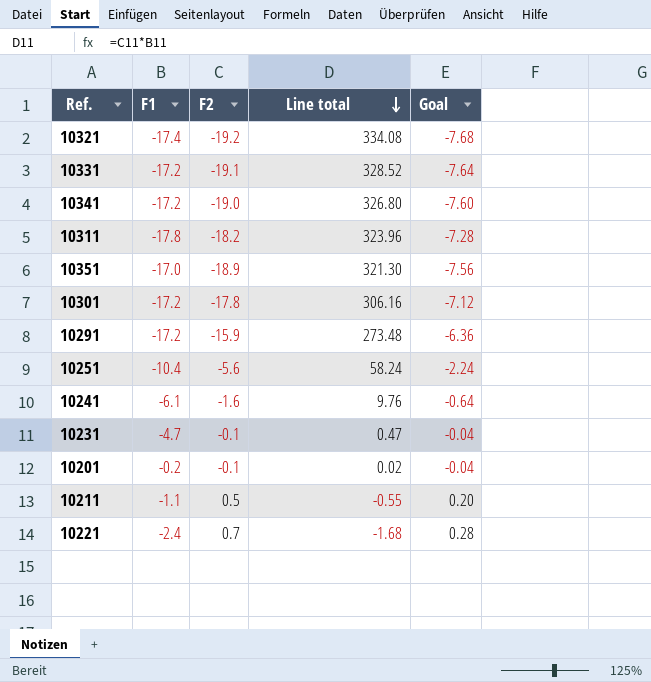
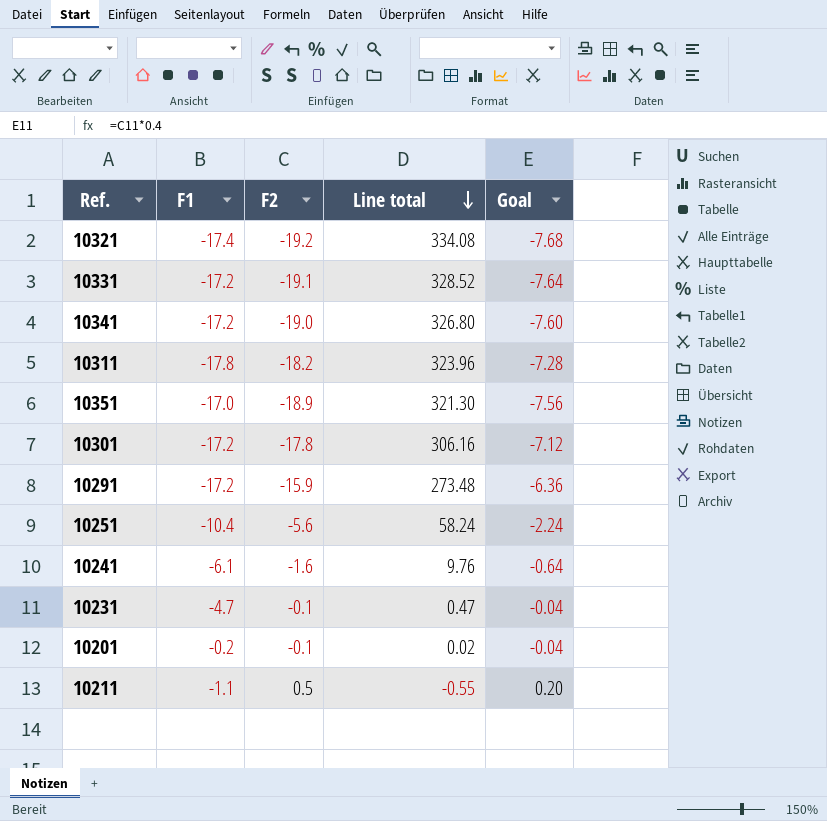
row 10221: -2.4 | 0.7 | -1.68 | 0.28 -> none

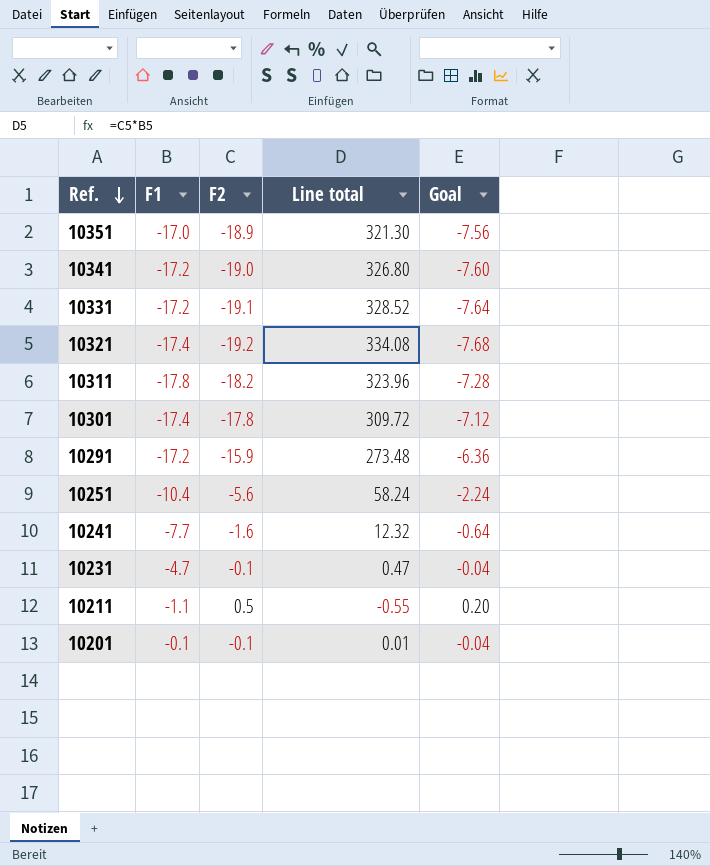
row order: Line total descending -> Ref. descending
10301 | F1: -17.2 -> -17.4
10301 | Line total: 306.16 -> 309.72
10241 | F1: -6.1 -> -7.7
10241 | Line total: 9.76 -> 12.32
10201 | F1: -0.2 -> -0.1
10201 | Line total: 0.02 -> 0.01

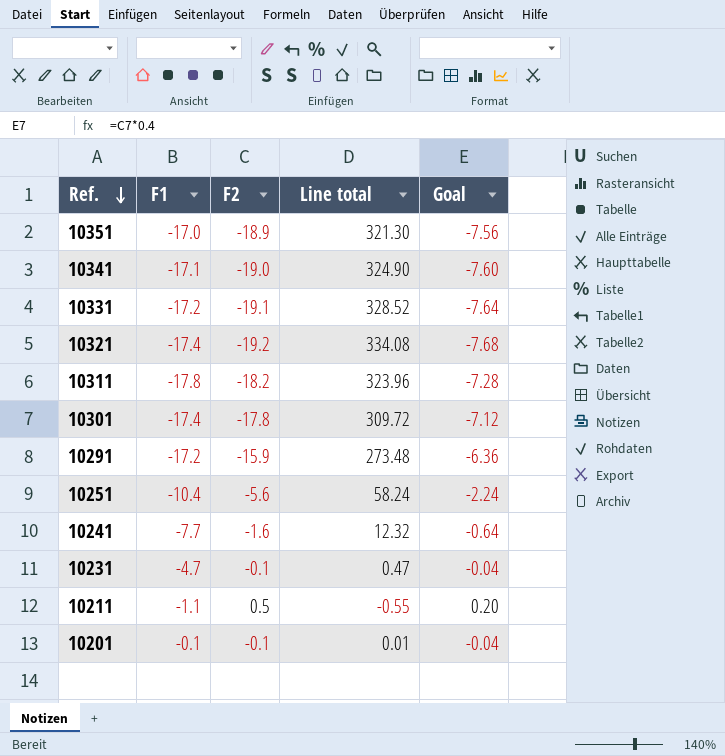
10341 | F1: -17.2 -> -17.1
10341 | Line total: 326.80 -> 324.90

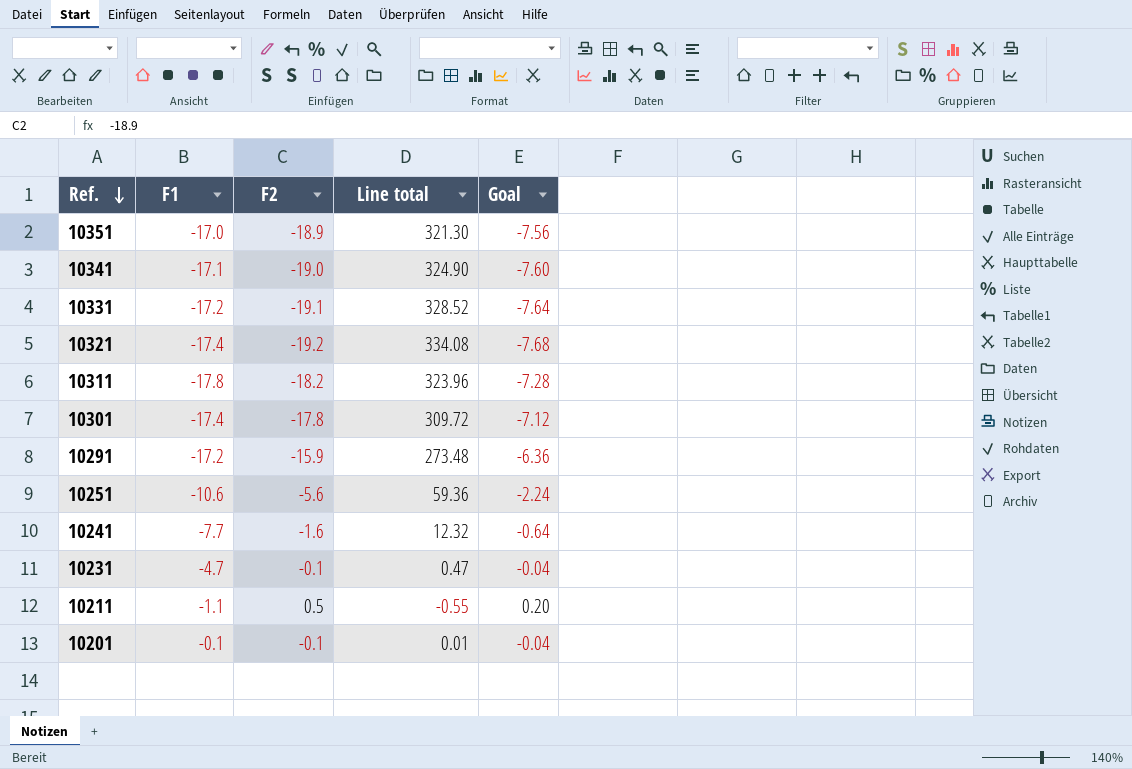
10251 | F1: -10.4 -> -10.6
10251 | Line total: 58.24 -> 59.36

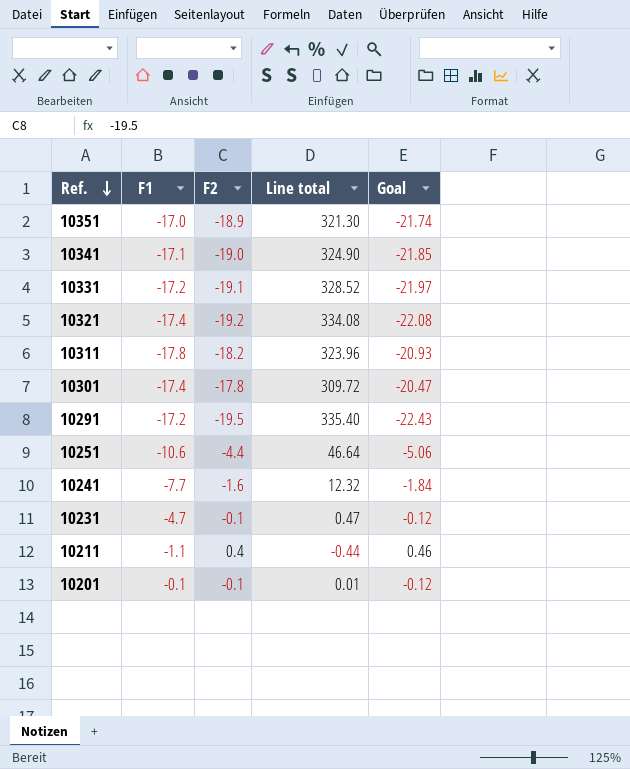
column Goal | formula: [F2] * 0.4 -> [F2] * 1.15
10291 | F2: -15.9 -> -19.5
10291 | Line total: 273.48 -> 335.40
10251 | F2: -5.6 -> -4.4
10251 | Line total: 59.36 -> 46.64
10211 | F2: 0.5 -> 0.4
10211 | Line total: -0.55 -> -0.44

